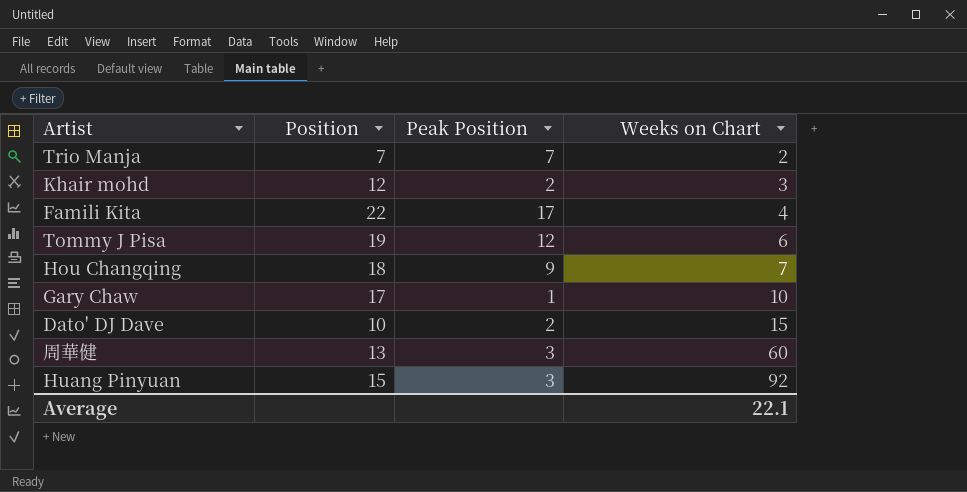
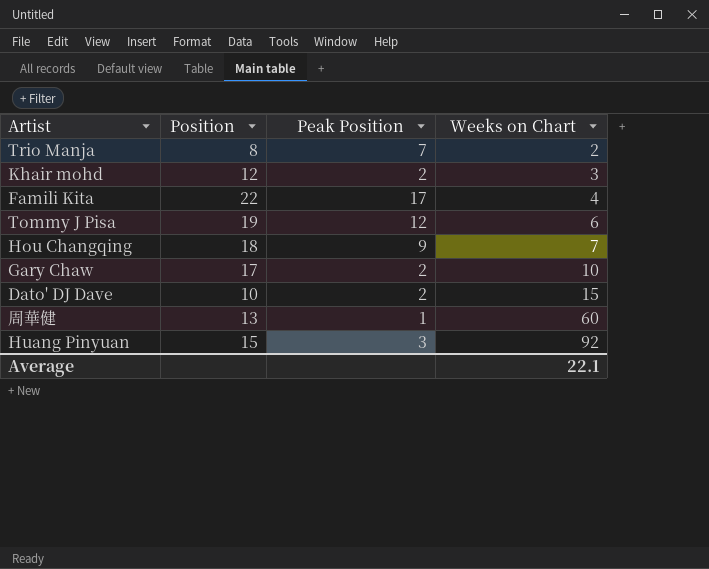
Trio Manja | Position: 7 -> 8
Gary Chaw | Peak Position: 1 -> 2
周華健 | Peak Position: 3 -> 1

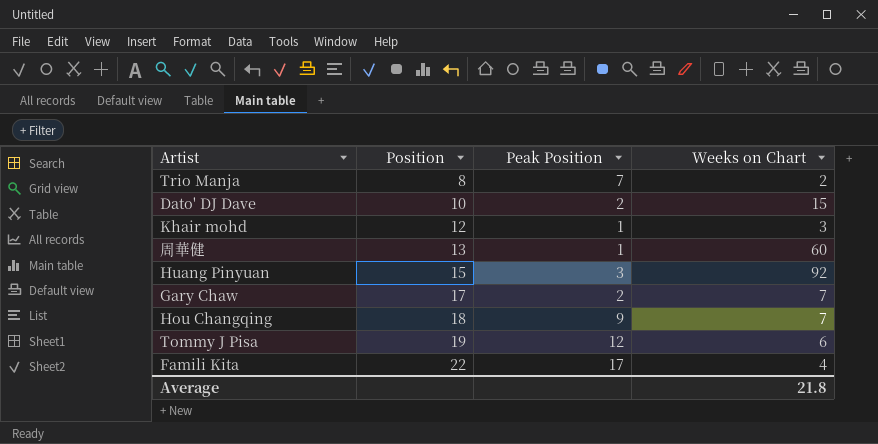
row order: Weeks on Chart ascending -> Position ascending
Khair mohd | Peak Position: 2 -> 1
Gary Chaw | Weeks on Chart: 10 -> 7
Average | Weeks on Chart: 22.1 -> 21.8

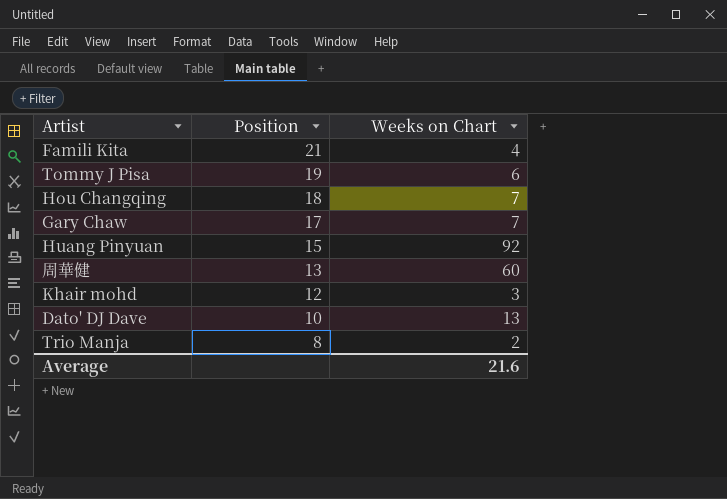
row order: Position ascending -> Position descending
column Peak Position | position: 3 -> none
Famili Kita | Position: 22 -> 21
Dato' DJ Dave | Weeks on Chart: 15 -> 13
Average | Weeks on Chart: 21.8 -> 21.6

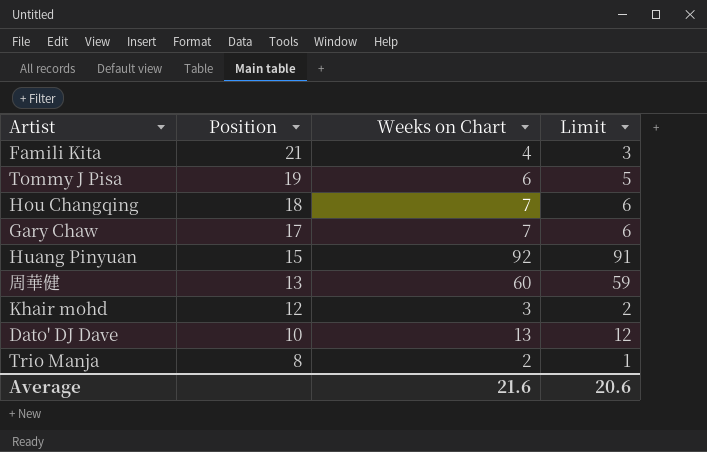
column Limit | formula: none -> [Weeks on Chart] - 1

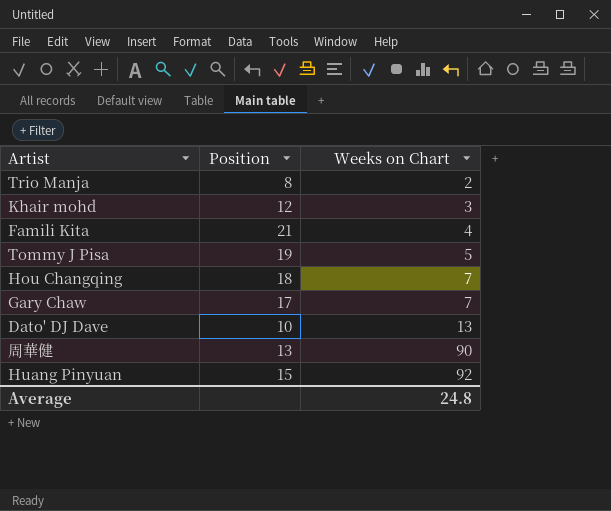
row order: Position descending -> Weeks on Chart ascending
column Limit | formula: [Weeks on Chart] - 1 -> none
Tommy J Pisa | Weeks on Chart: 6 -> 5
周華健 | Weeks on Chart: 60 -> 90
Average | Weeks on Chart: 21.6 -> 24.8

